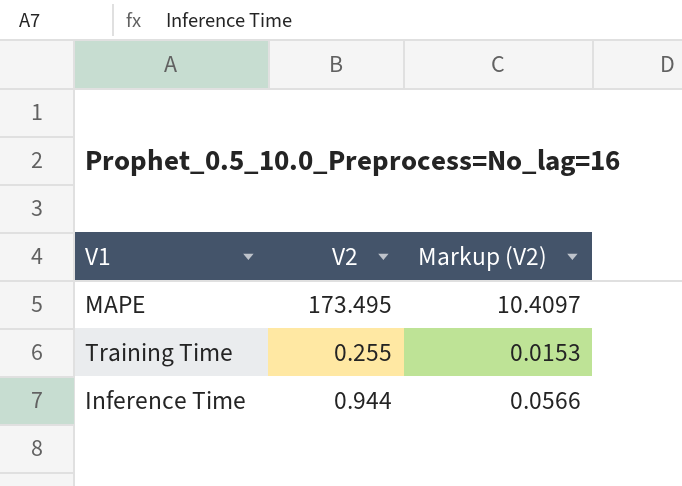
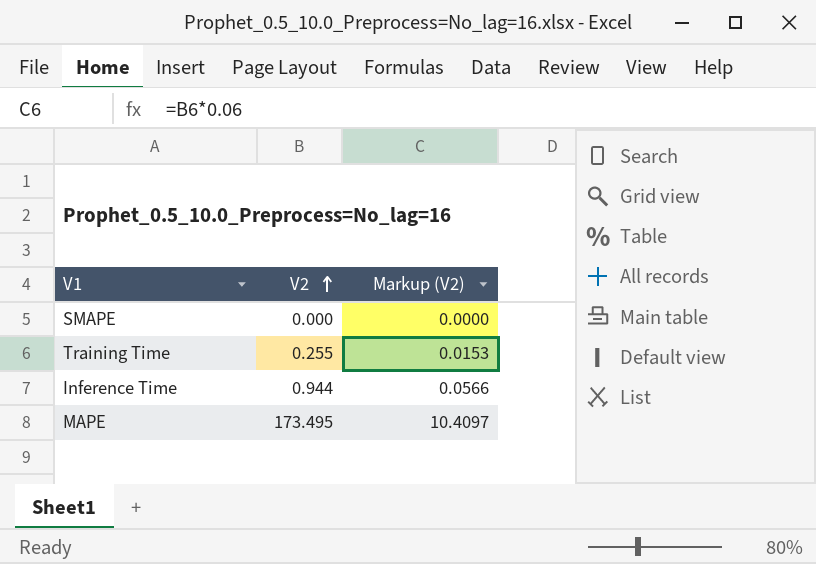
row order: none -> V2 ascending
row SMAPE: none -> 0.000 | 0.0000

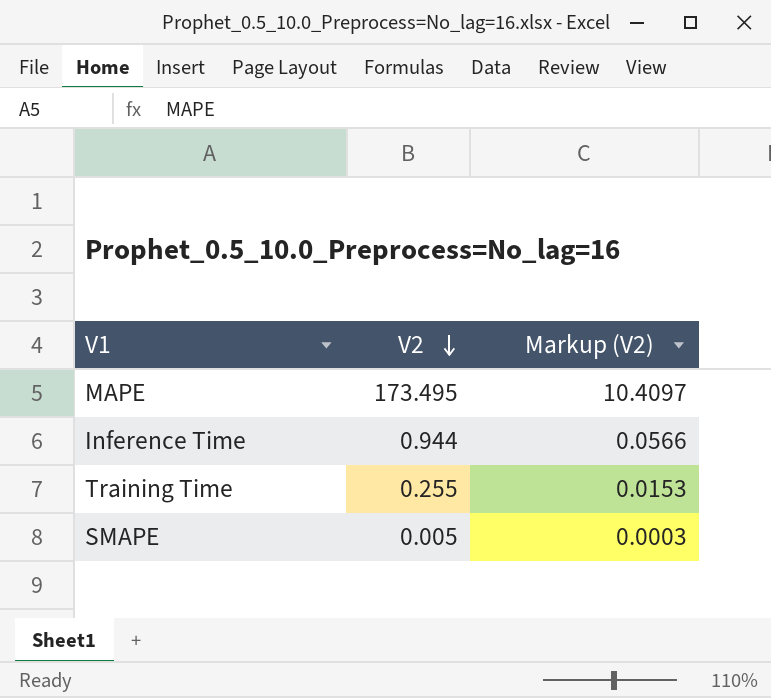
row order: V2 ascending -> V2 descending
SMAPE | V2: 0.000 -> 0.005
SMAPE | Markup (V2): 0.0000 -> 0.0003

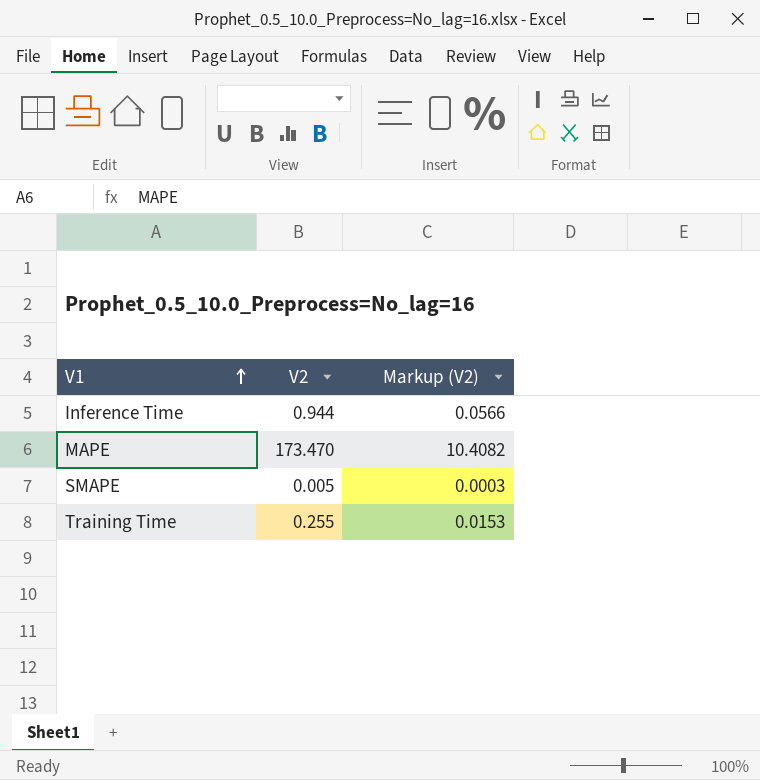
row order: V2 descending -> V1 ascending
MAPE | V2: 173.495 -> 173.470
MAPE | Markup (V2): 10.4097 -> 10.4082

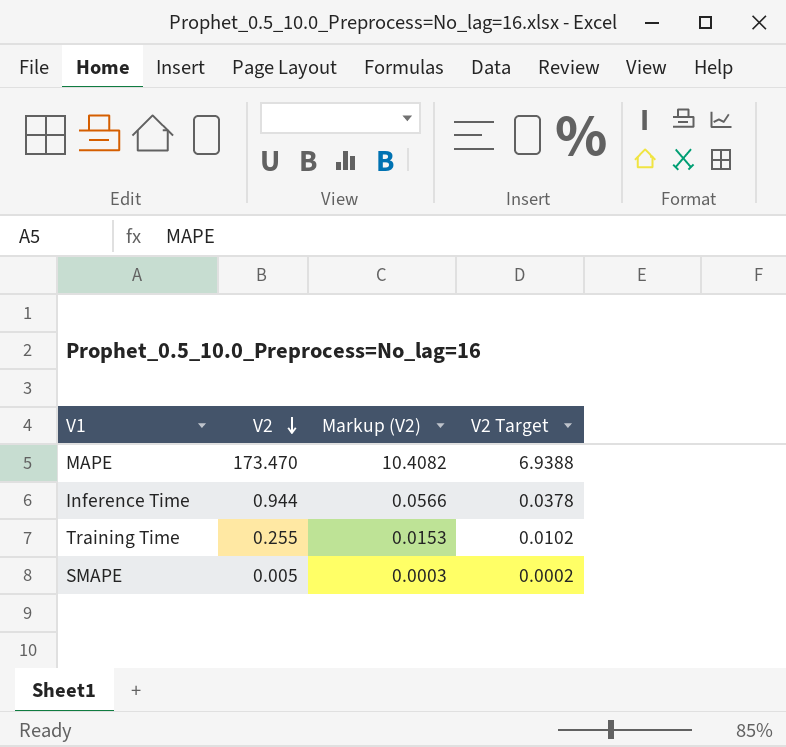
row order: V1 ascending -> V2 descending
column V2 Target | formula: none -> [V2] * 0.04

